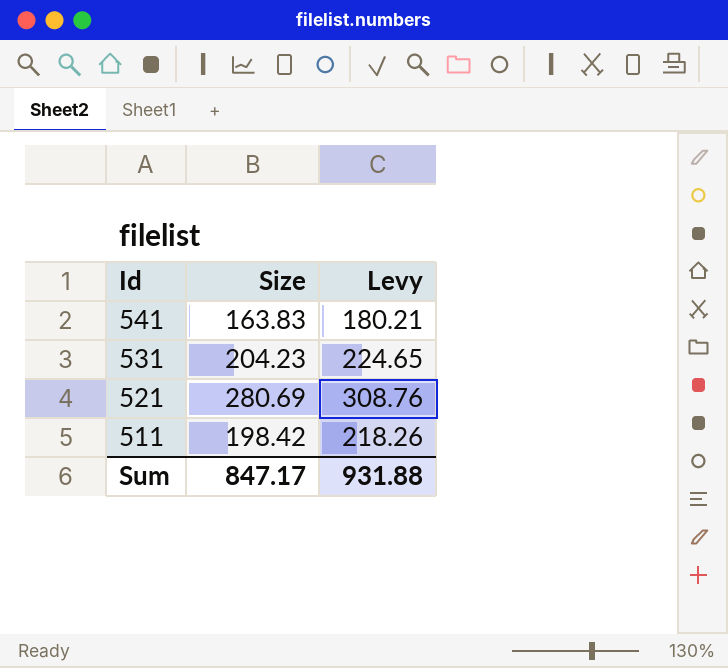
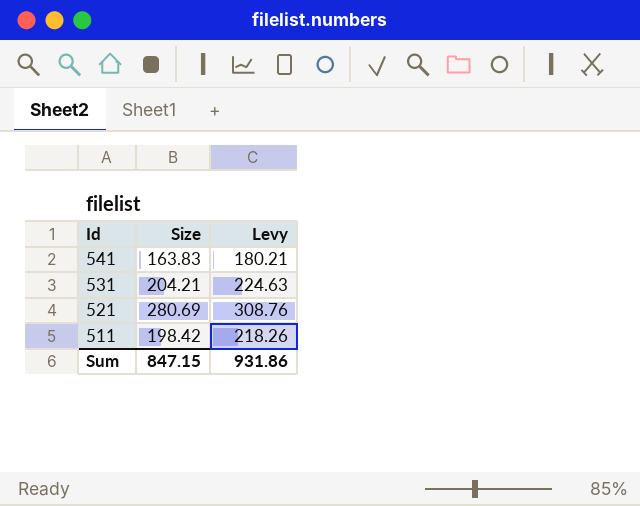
531 | Size: 204.23 -> 204.21
531 | Levy: 224.65 -> 224.63
Sum | Size: 847.17 -> 847.15
Sum | Levy: 931.88 -> 931.86

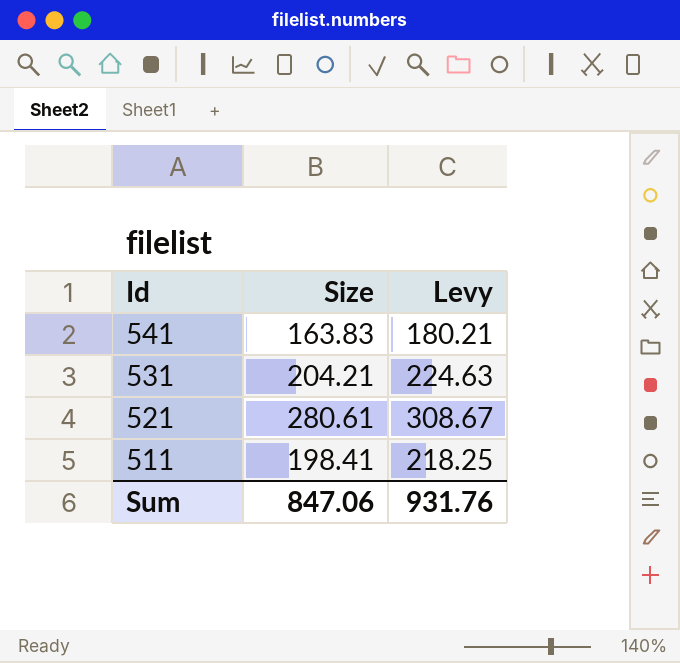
521 | Size: 280.69 -> 280.61
521 | Levy: 308.76 -> 308.67
511 | Size: 198.42 -> 198.41
511 | Levy: 218.26 -> 218.25
Sum | Size: 847.15 -> 847.06
Sum | Levy: 931.86 -> 931.76

